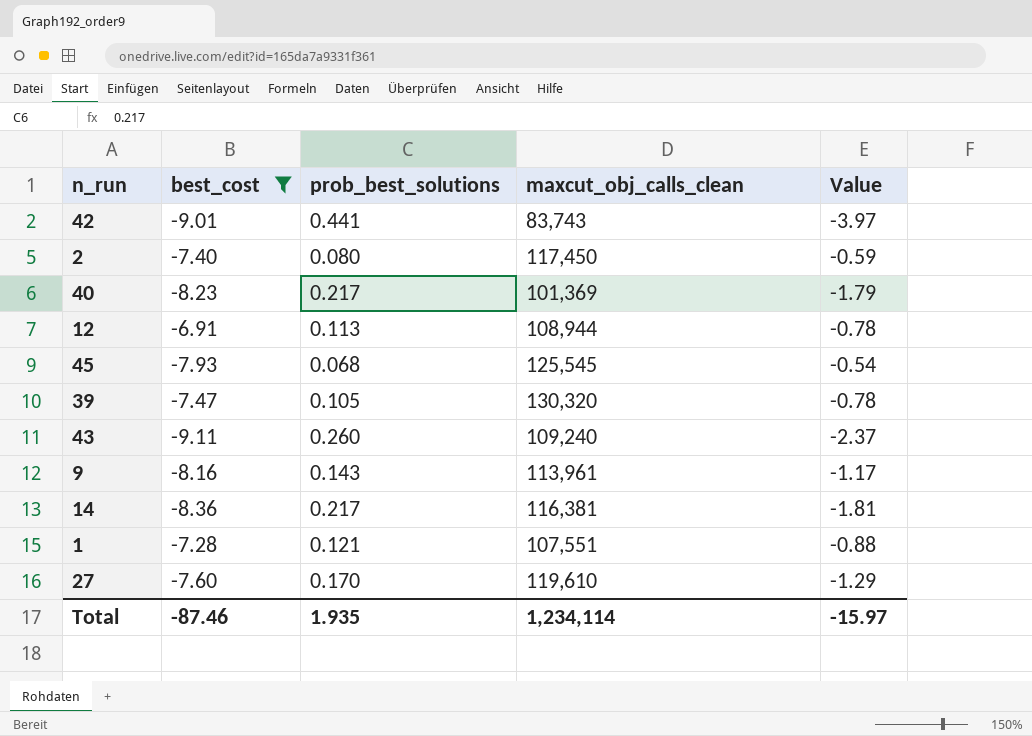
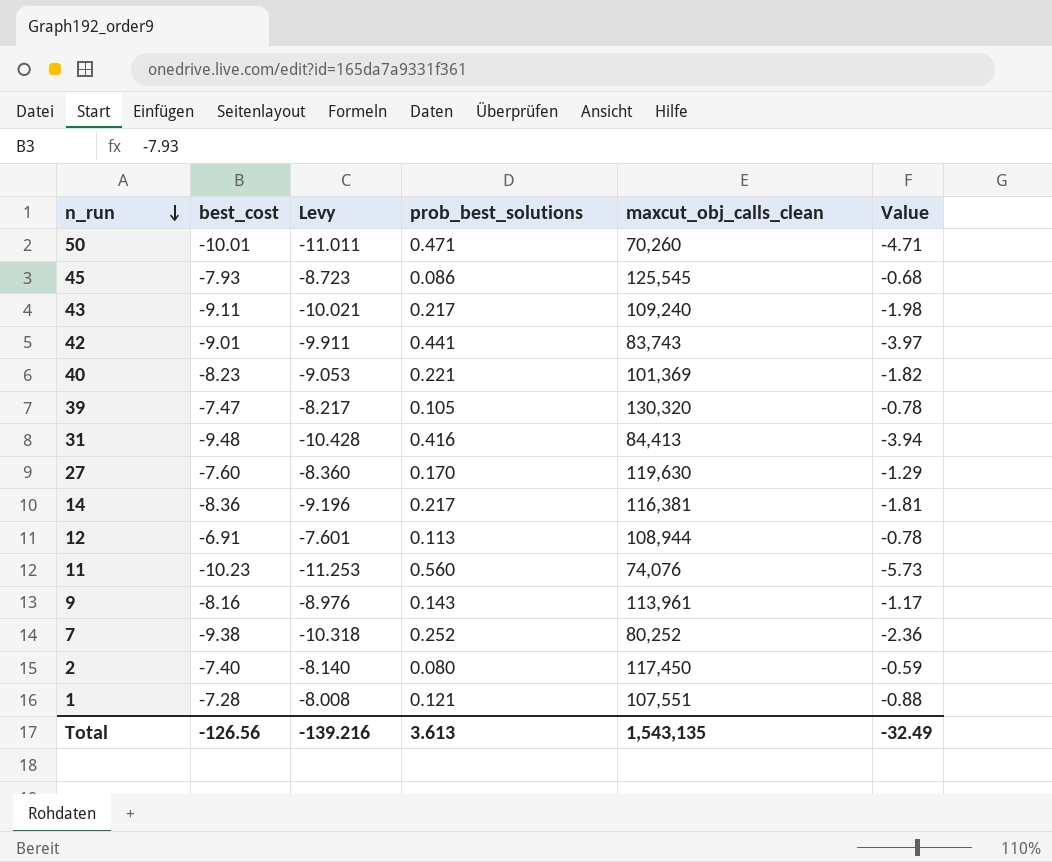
filter: best_cost >= -9.11 -> none
row order: none -> n_run descending
column Levy | formula: none -> [best_cost] * 1.1
45 | prob_best_solutions: 0.068 -> 0.086
45 | Value: -0.54 -> -0.68
43 | prob_best_solutions: 0.260 -> 0.217
43 | Value: -2.37 -> -1.98
40 | prob_best_solutions: 0.217 -> 0.221
40 | Value: -1.79 -> -1.82
27 | maxcut_obj_calls_clean: 119,610 -> 119,630
Total | best_cost: -87.46 -> -126.56
Total | prob_best_solutions: 1.935 -> 3.613
Total | maxcut_obj_calls_clean: 1,234,114 -> 1,543,135
Total | Value: -15.97 -> -32.49

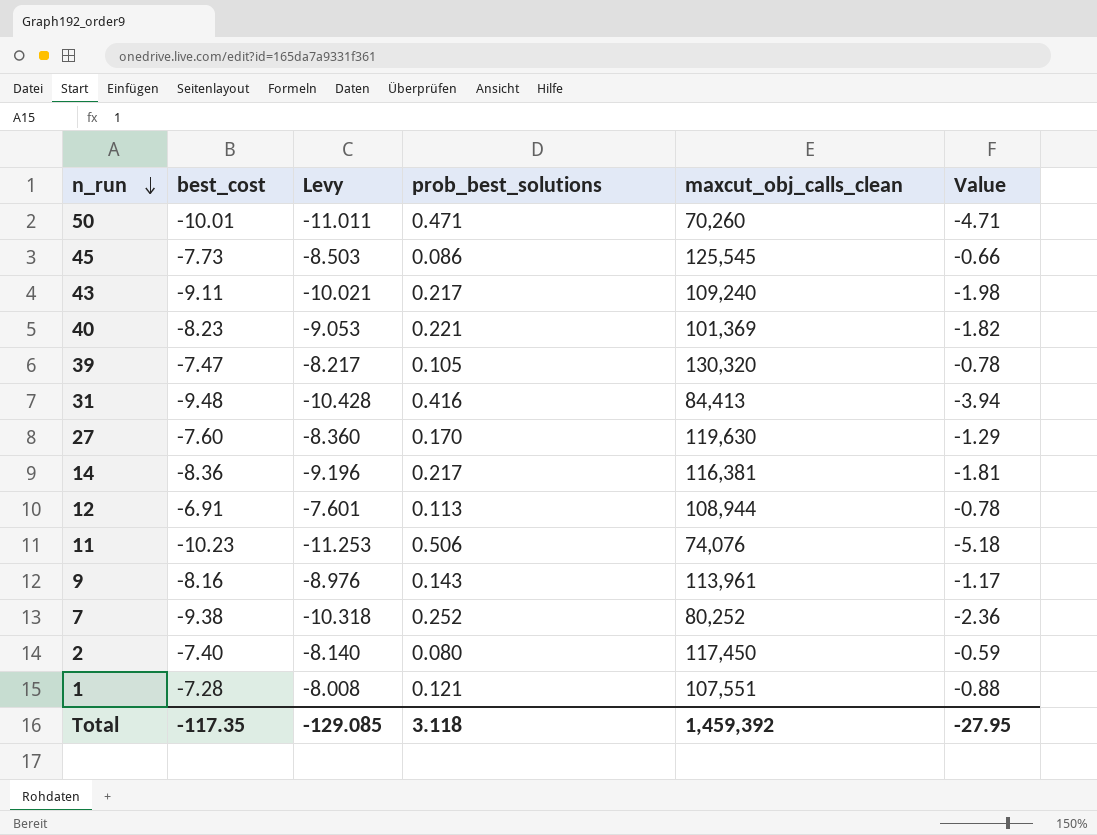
row 42: -9.01 | -9.911 | 0.441 | 83,743 | -3.97 -> none
45 | best_cost: -7.93 -> -7.73
45 | Levy: -8.723 -> -8.503
45 | Value: -0.68 -> -0.66
11 | prob_best_solutions: 0.560 -> 0.506
11 | Value: -5.73 -> -5.18
Total | best_cost: -126.56 -> -117.35
Total | Levy: -139.216 -> -129.085
Total | prob_best_solutions: 3.613 -> 3.118
Total | maxcut_obj_calls_clean: 1,543,135 -> 1,459,392
Total | Value: -32.49 -> -27.95

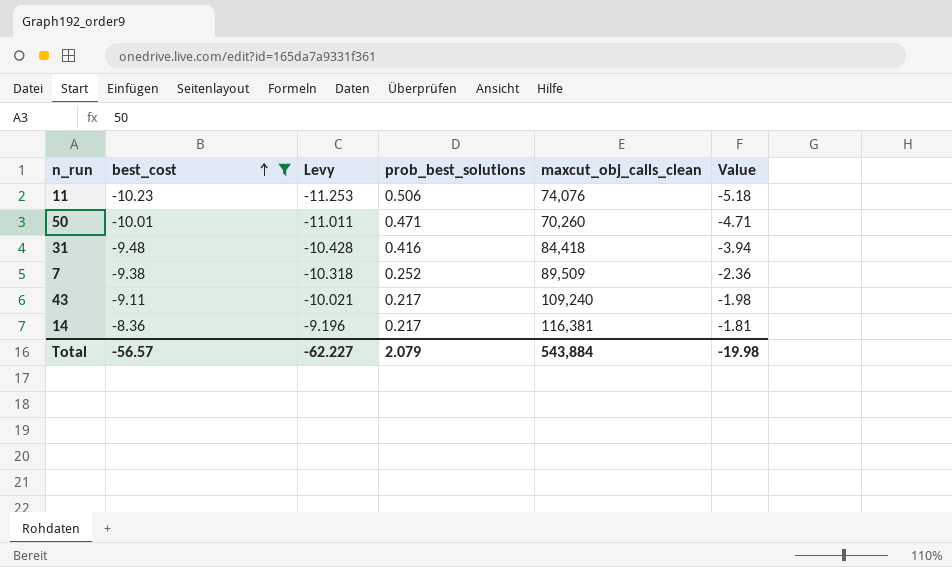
filter: none -> best_cost <= -8.36
row order: n_run descending -> best_cost ascending
31 | maxcut_obj_calls_clean: 84,413 -> 84,418
7 | maxcut_obj_calls_clean: 80,252 -> 89,509
Total | best_cost: -117.35 -> -56.57
Total | Levy: -129.085 -> -62.227
Total | prob_best_solutions: 3.118 -> 2.079
Total | maxcut_obj_calls_clean: 1,459,392 -> 543,884
Total | Value: -27.95 -> -19.98

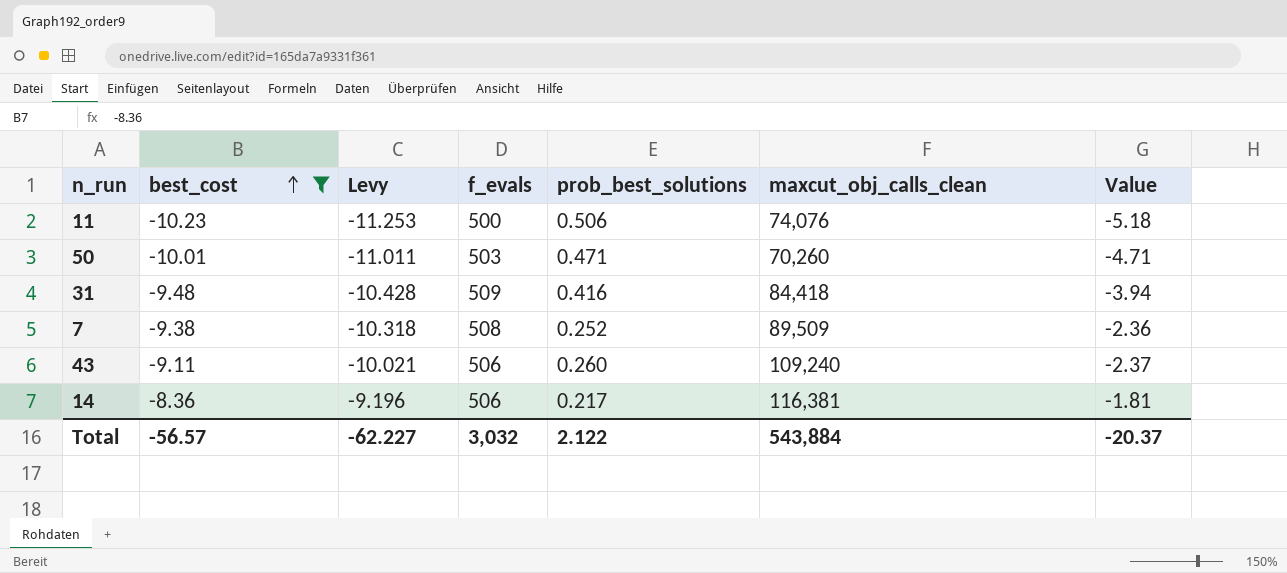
column f_evals | position: none -> 4
43 | prob_best_solutions: 0.217 -> 0.260
43 | Value: -1.98 -> -2.37
Total | prob_best_solutions: 2.079 -> 2.122
Total | Value: -19.98 -> -20.37

